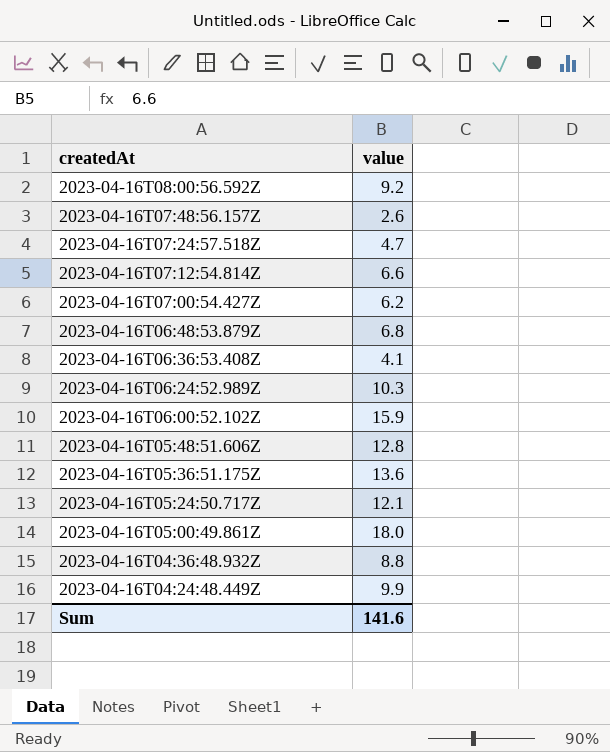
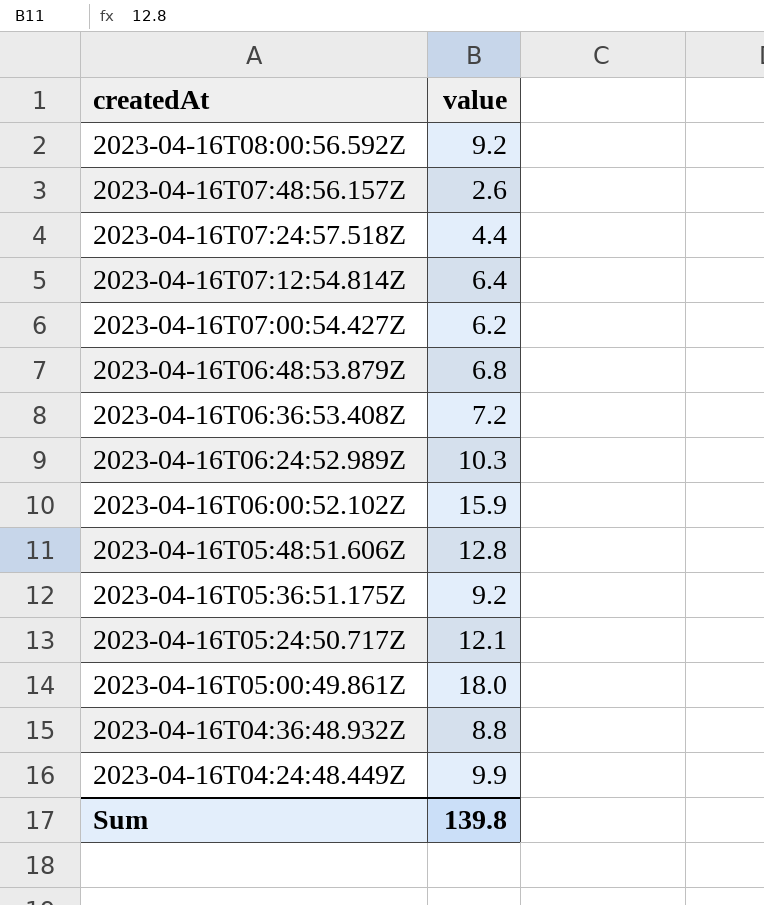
2023-04-16T07:24:57.518Z | value: 4.7 -> 4.4
2023-04-16T07:12:54.814Z | value: 6.6 -> 6.4
2023-04-16T06:36:53.408Z | value: 4.1 -> 7.2
2023-04-16T05:36:51.175Z | value: 13.6 -> 9.2
Sum | value: 141.6 -> 139.8

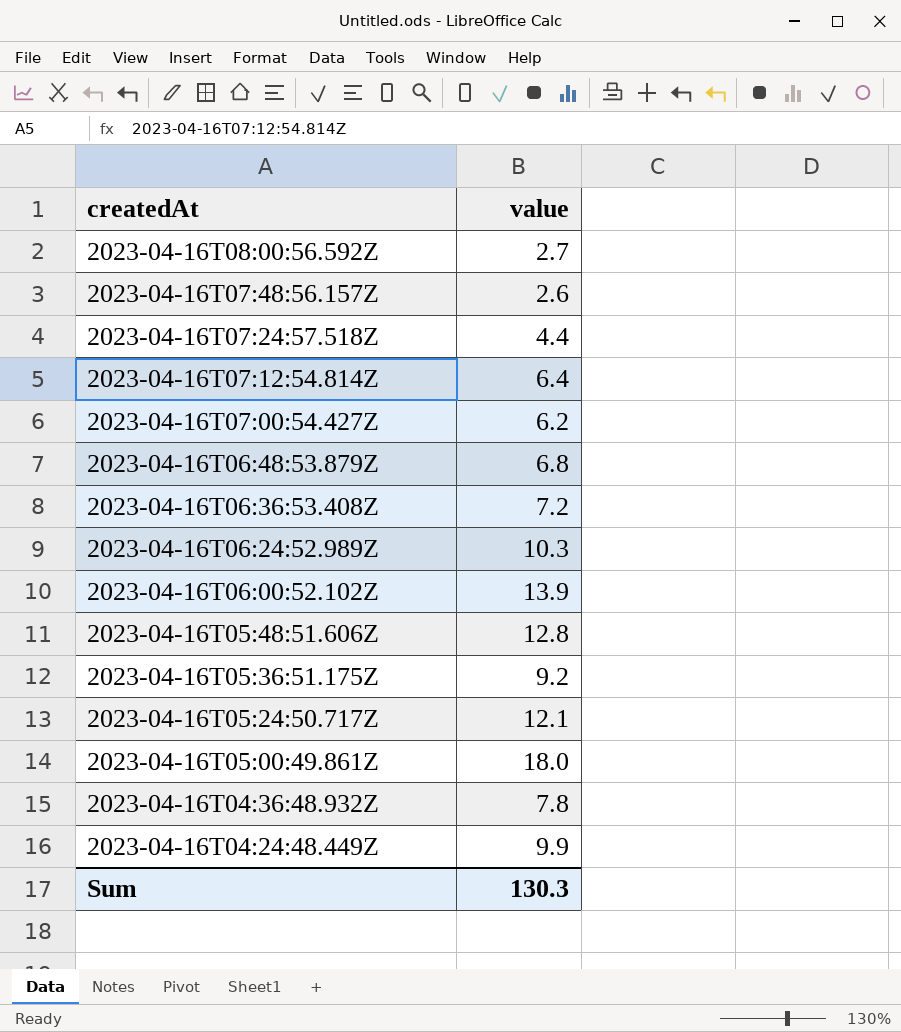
2023-04-16T08:00:56.592Z | value: 9.2 -> 2.7
2023-04-16T06:00:52.102Z | value: 15.9 -> 13.9
2023-04-16T04:36:48.932Z | value: 8.8 -> 7.8
Sum | value: 139.8 -> 130.3

